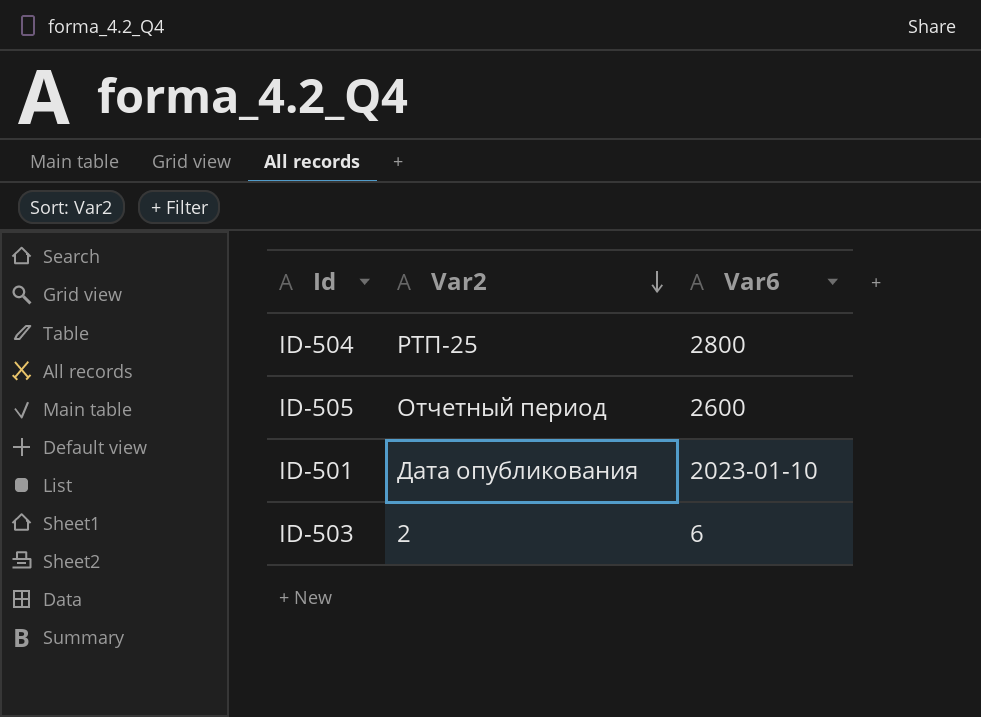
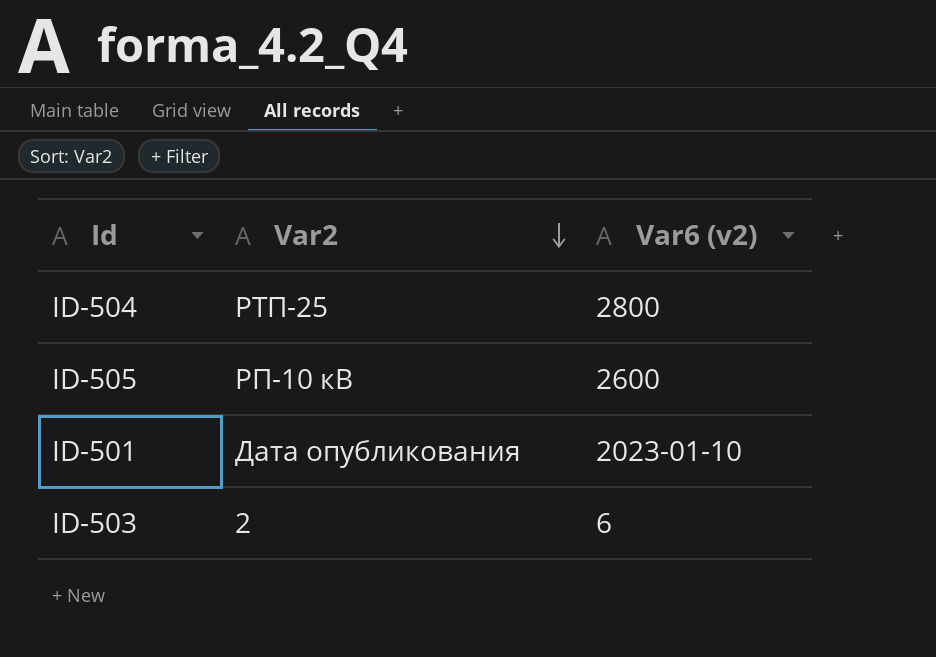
column name: Var6 -> Var6 (v2)
ID-505 | Var2: Отчетный период -> РП-10 кВ

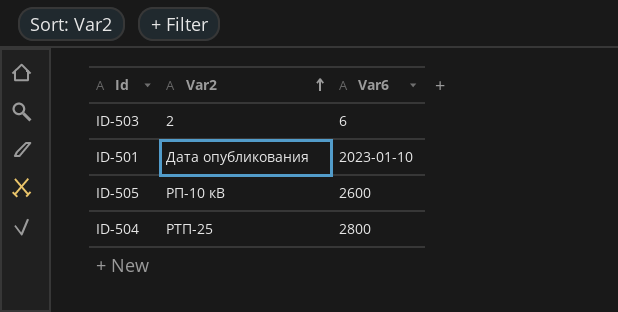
row order: Var2 descending -> Var2 ascending
column name: Var6 (v2) -> Var6

